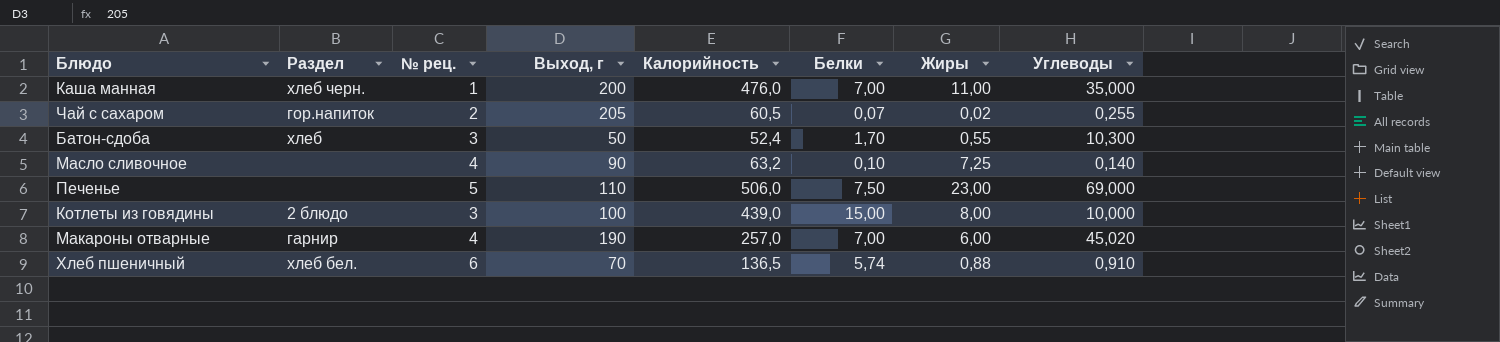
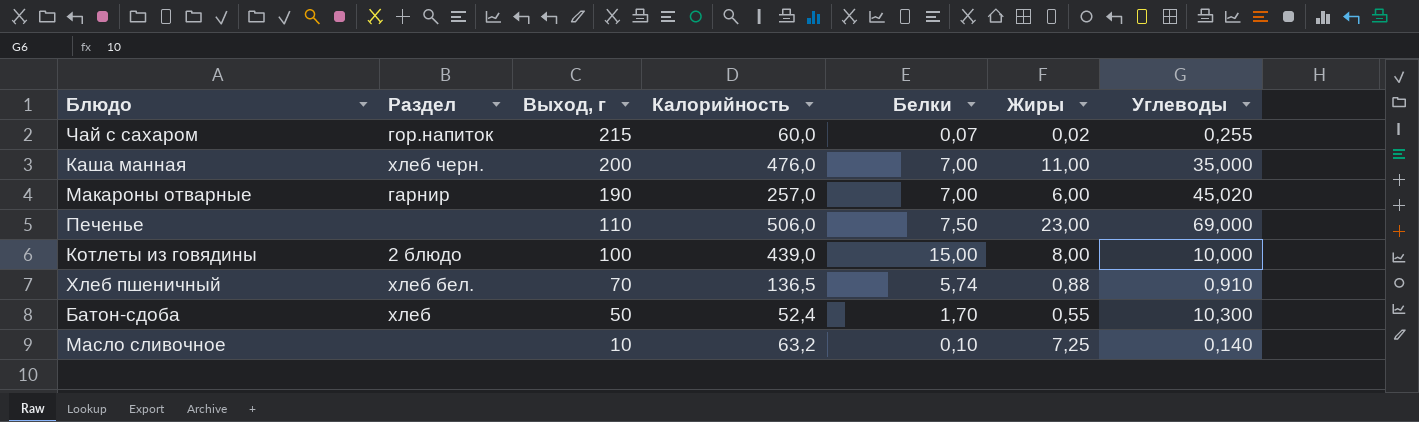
row order: none -> Выход, г descending
column № рец. | position: 3 -> none
Чай с сахаром | Выход, г: 205 -> 215
Чай с сахаром | Калорийность: 60,5 -> 60,0
Масло сливочное | Выход, г: 90 -> 10

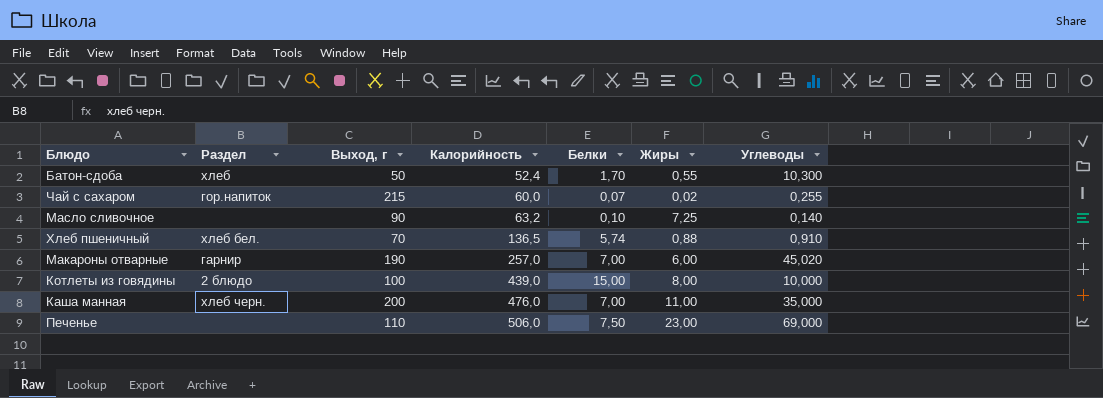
row order: Выход, г descending -> Калорийность ascending
Масло сливочное | Выход, г: 10 -> 90

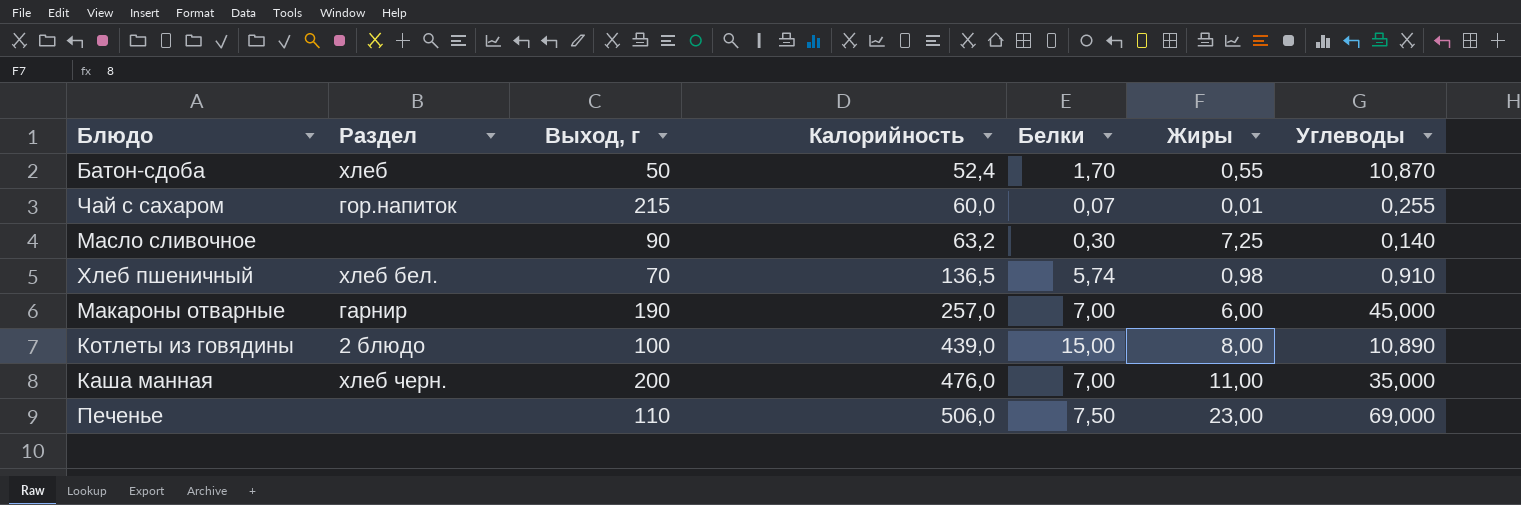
Батон-сдоба | Углеводы: 10,300 -> 10,870
Чай с сахаром | Жиры: 0,02 -> 0,01
Масло сливочное | Белки: 0,10 -> 0,30
Хлеб пшеничный | Жиры: 0,88 -> 0,98
Макароны отварные | Углеводы: 45,020 -> 45,000
Котлеты из говядины | Углеводы: 10,000 -> 10,890

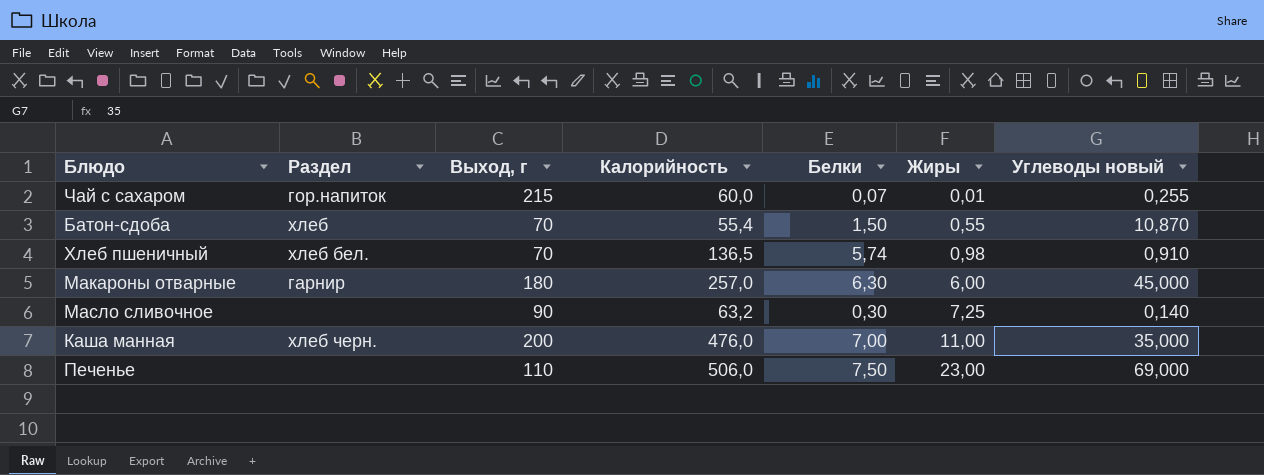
row order: Калорийность ascending -> Жиры ascending
column name: Углеводы -> Углеводы новый
row Котлеты из говядины: 2 блюдо | 100 | 439,0 | 15,00 | 8,00 | 10,890 -> none
Батон-сдоба | Выход, г: 50 -> 70
Батон-сдоба | Калорийность: 52,4 -> 55,4
Батон-сдоба | Белки: 1,70 -> 1,50
Макароны отварные | Выход, г: 190 -> 180
Макароны отварные | Белки: 7,00 -> 6,30

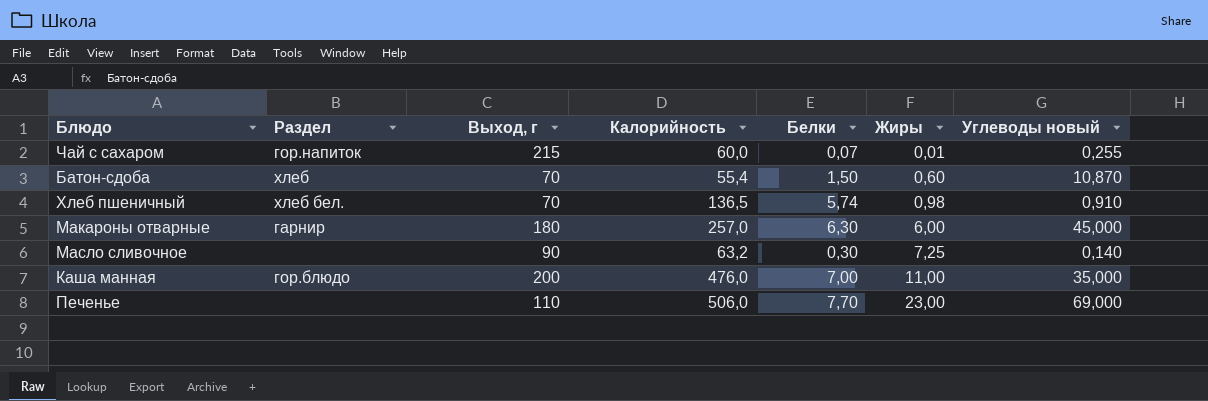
Батон-сдоба | Жиры: 0,55 -> 0,60
Каша манная | Раздел: хлеб черн. -> гор.блюдо
Печенье | Белки: 7,50 -> 7,70

